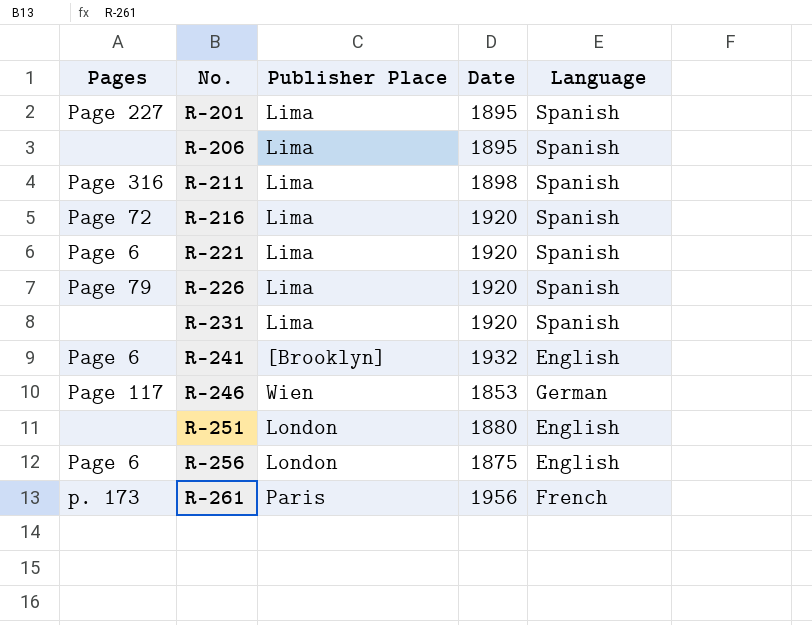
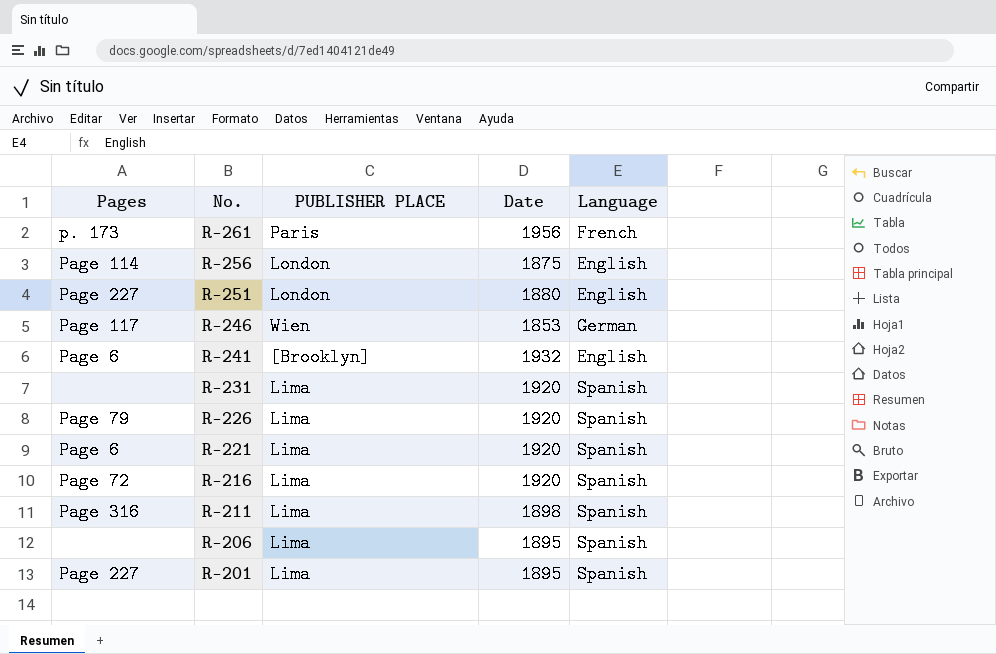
row order: No. ascending -> No. descending
column name: Publisher Place -> PUBLISHER PLACE
R-256 | Pages: Page 6 -> Page 114
R-251 | Pages: none -> Page 227

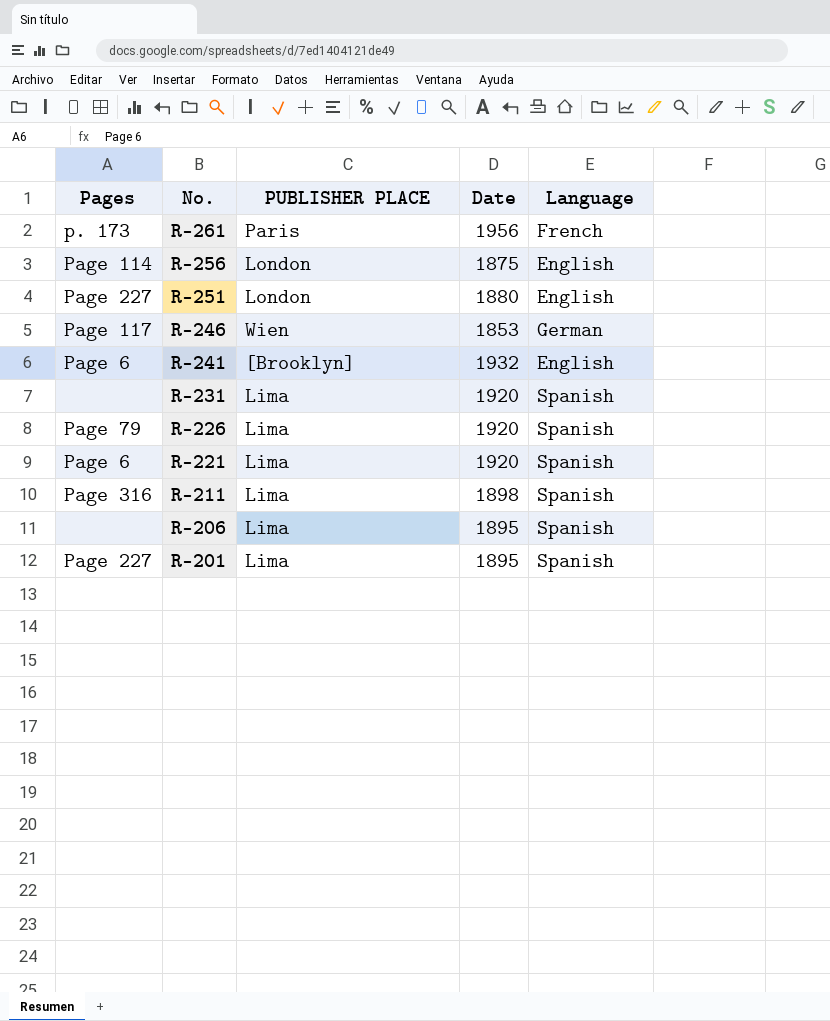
row R-216: Page 72 | Lima | 1920 | Spanish -> none

